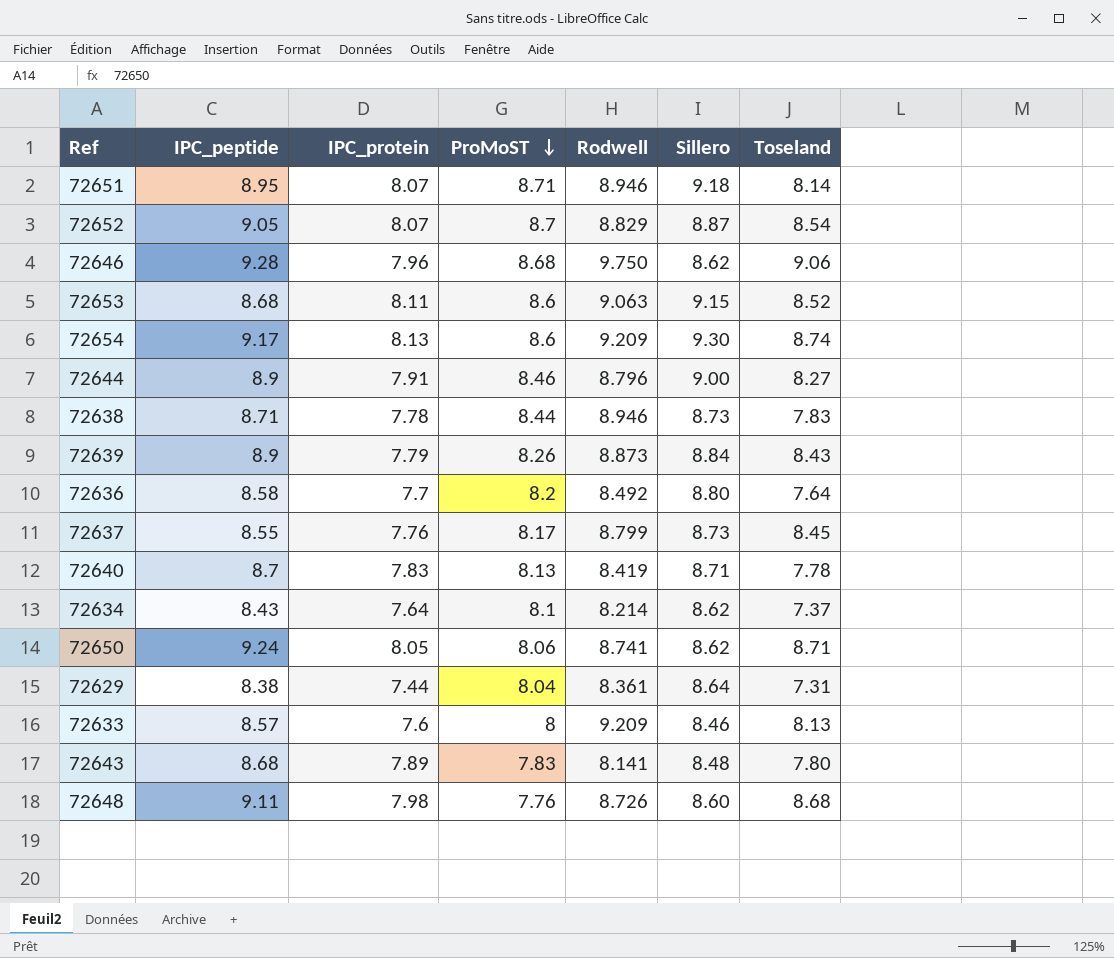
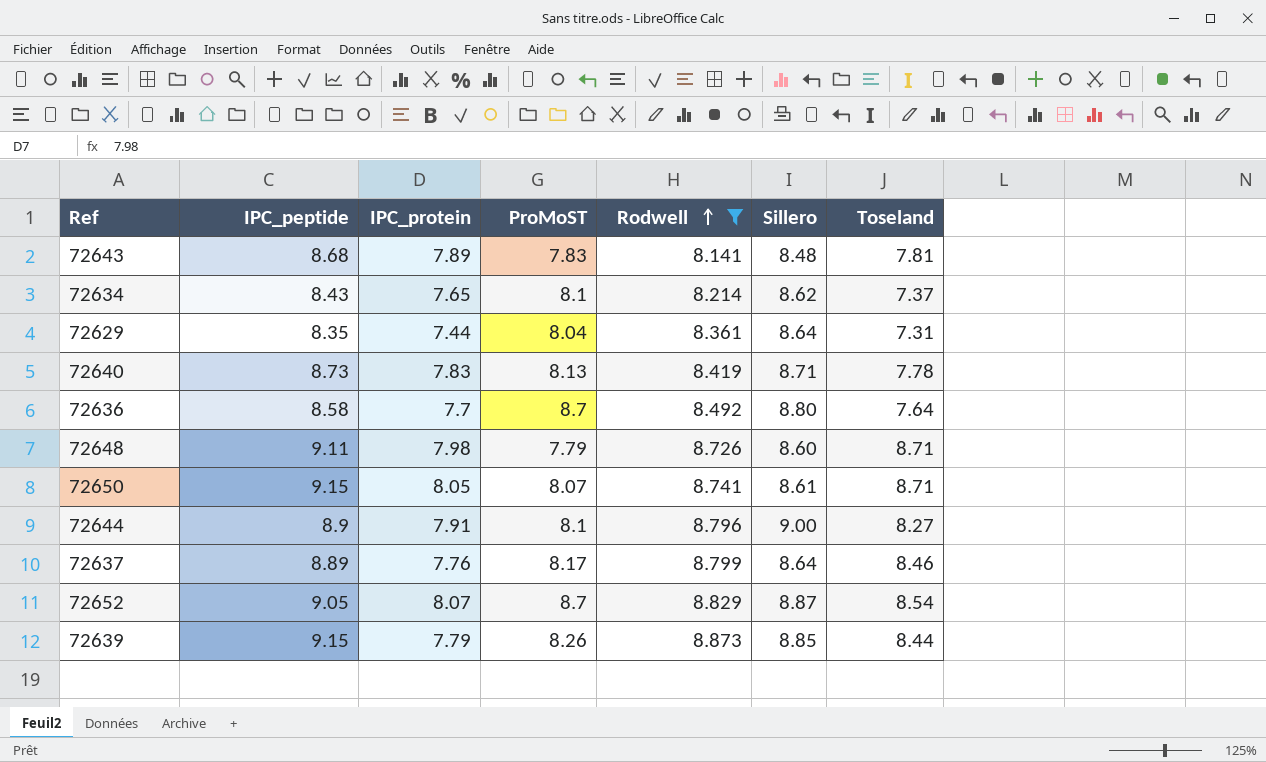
filter: none -> Rodwell <= 8.873
row order: ProMoST descending -> Rodwell ascending
72643 | Toseland: 7.80 -> 7.81
72634 | IPC_protein: 7.64 -> 7.65
72629 | IPC_peptide: 8.38 -> 8.35
72640 | IPC_peptide: 8.7 -> 8.73
72636 | ProMoST: 8.2 -> 8.7
72648 | ProMoST: 7.76 -> 7.79
72648 | Toseland: 8.68 -> 8.71
72650 | IPC_peptide: 9.24 -> 9.15
72650 | ProMoST: 8.06 -> 8.07
72650 | Sillero: 8.62 -> 8.61
72644 | ProMoST: 8.46 -> 8.1
72637 | IPC_peptide: 8.55 -> 8.89
72637 | Sillero: 8.73 -> 8.64
72637 | Toseland: 8.45 -> 8.46
72639 | IPC_peptide: 8.9 -> 9.15
72639 | Sillero: 8.84 -> 8.85
72639 | Toseland: 8.43 -> 8.44

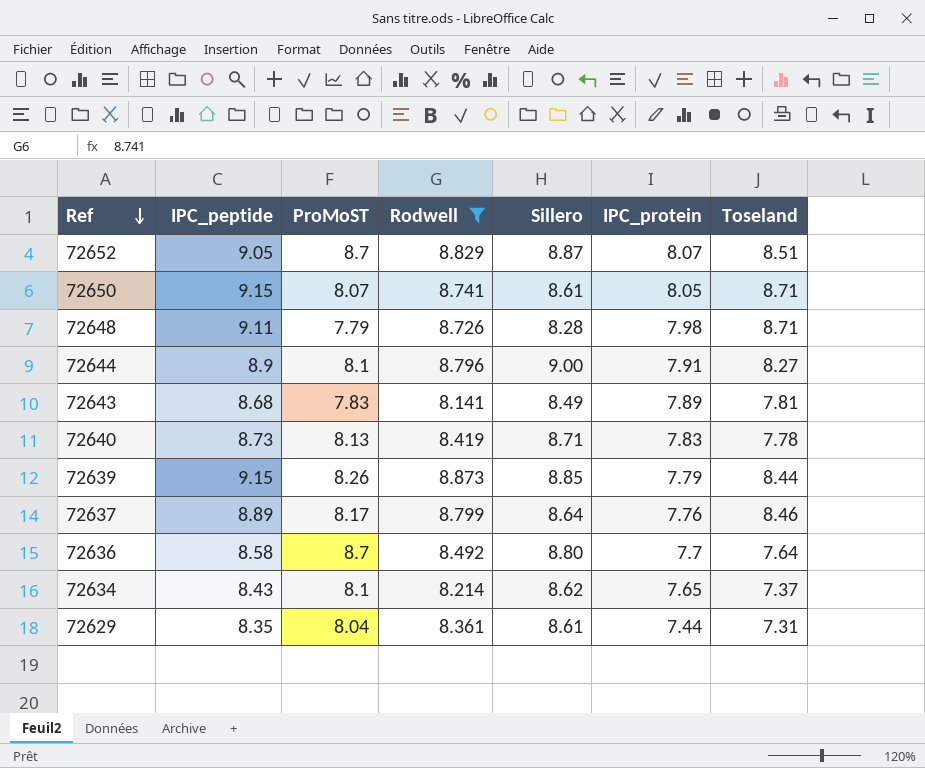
row order: Rodwell ascending -> Ref descending
column IPC_protein | position: 3 -> 6
72652 | Toseland: 8.54 -> 8.51
72648 | Sillero: 8.60 -> 8.28
72643 | Sillero: 8.48 -> 8.49
72629 | Sillero: 8.64 -> 8.61

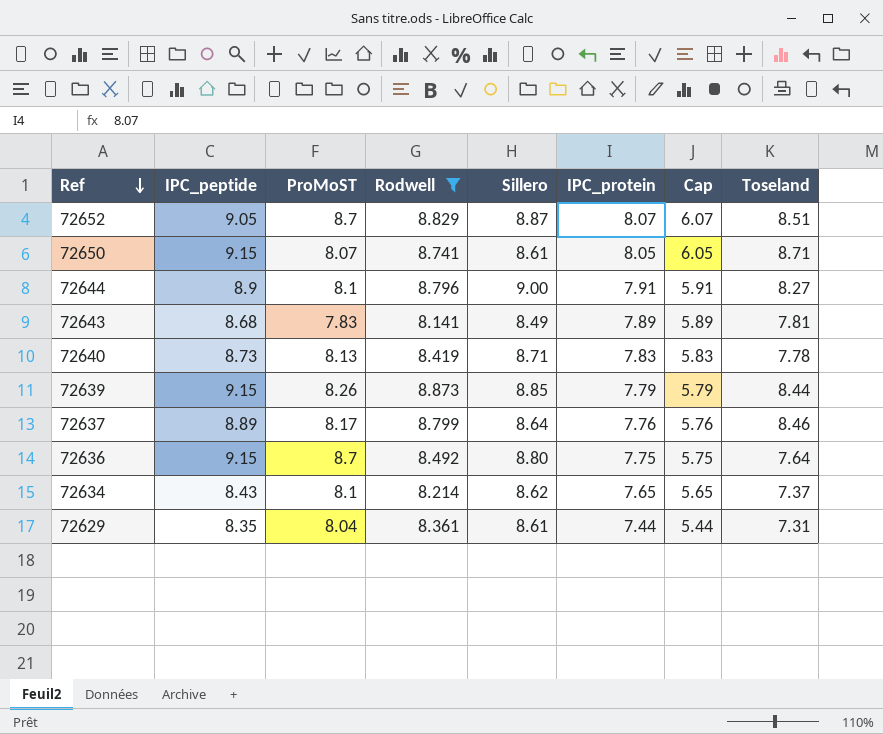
column Cap | formula: none -> [IPC_protein] - 2
row 72648: 9.11 | 7.79 | 8.726 | 8.28 | 7.98 | 8.71 -> none
72636 | IPC_peptide: 8.58 -> 9.15
72636 | IPC_protein: 7.7 -> 7.75

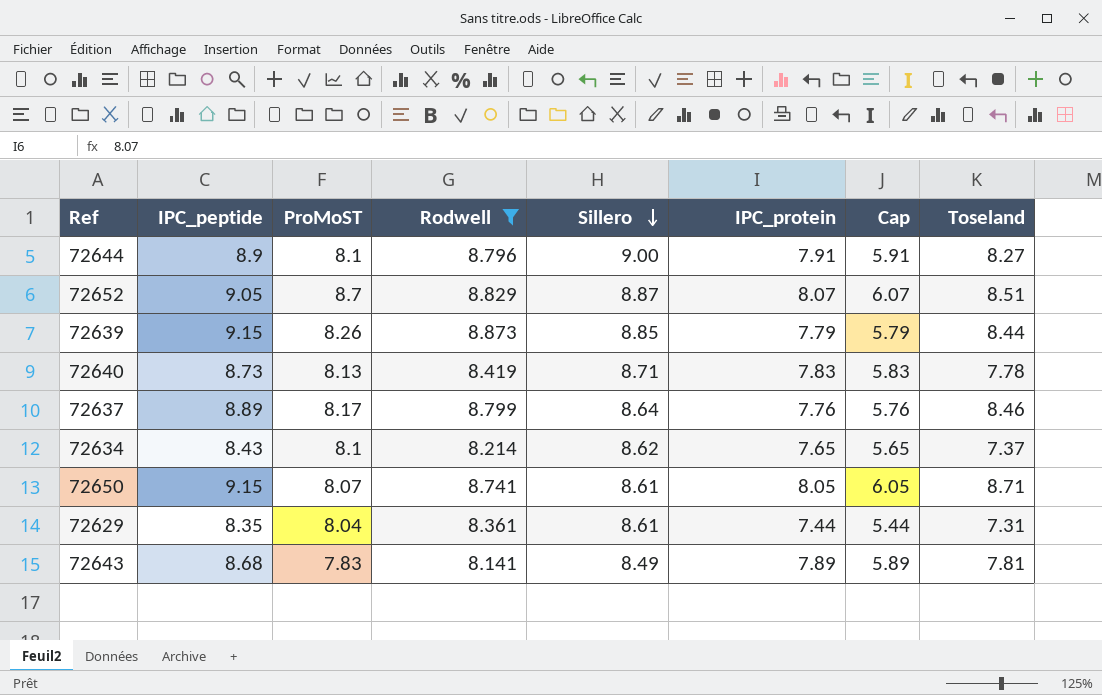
row order: Ref descending -> Sillero descending
row 72636: 9.15 | 8.7 | 8.492 | 8.80 | 7.75 | 5.75 | 7.64 -> none

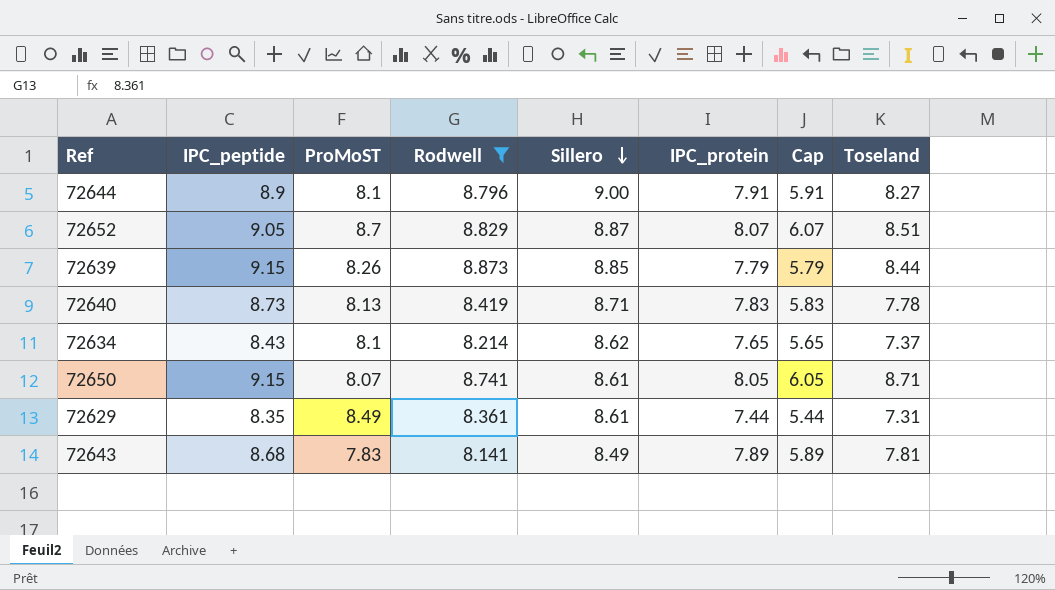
row 72637: 8.89 | 8.17 | 8.799 | 8.64 | 7.76 | 5.76 | 8.46 -> none
72629 | ProMoST: 8.04 -> 8.49

